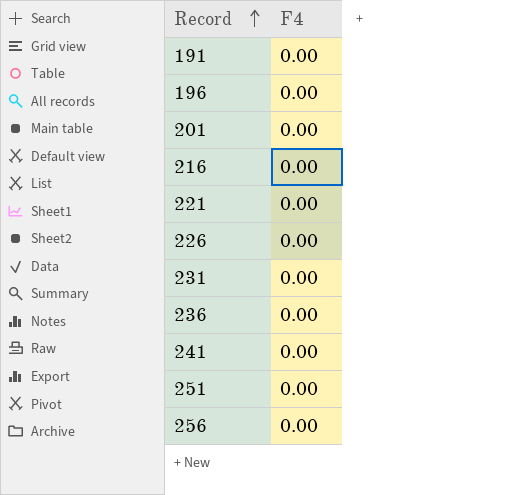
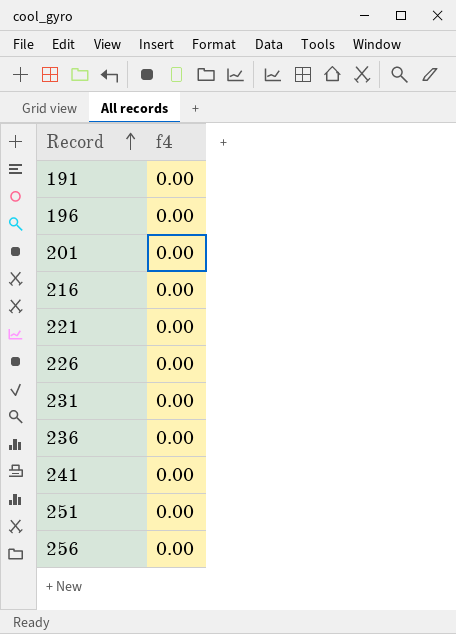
column name: F4 -> f4

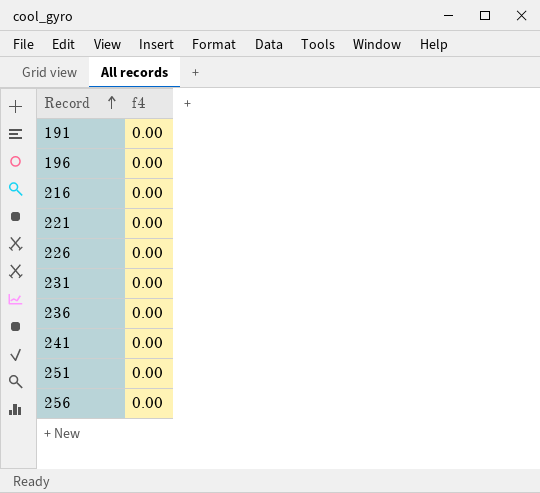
row 201: 0.00 -> none

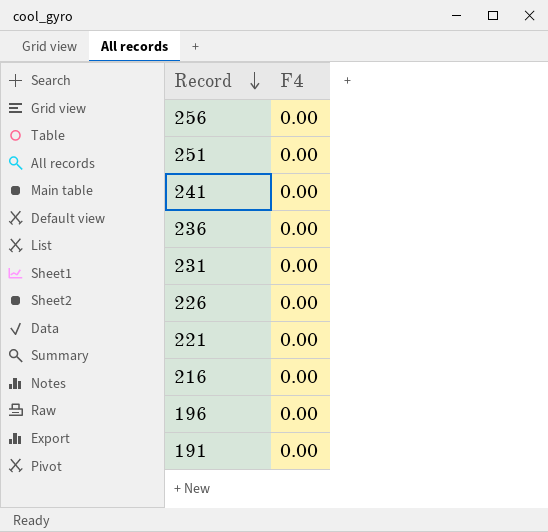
row order: Record ascending -> Record descending
column name: f4 -> F4

